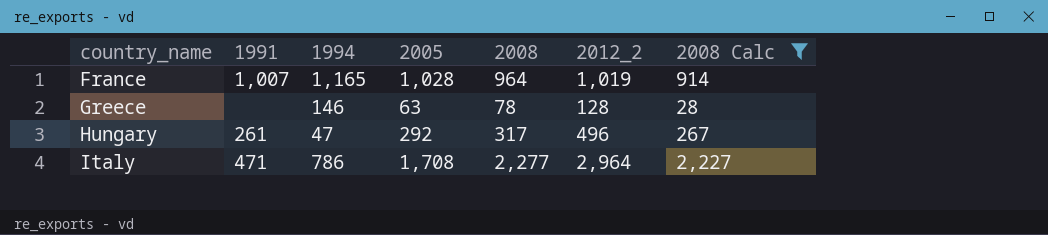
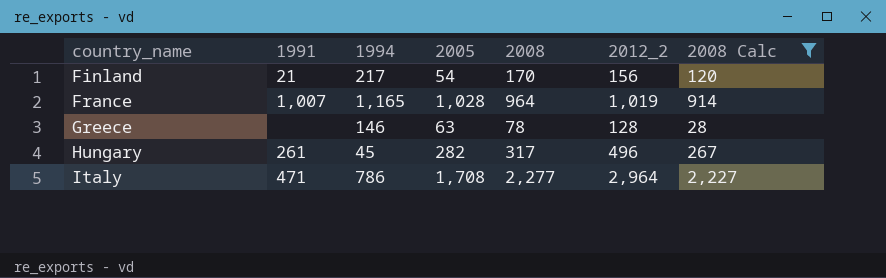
row Finland: none -> 21 | 217 | 54 | 170 | 156 | 120
Hungary | 1994: 47 -> 45
Hungary | 2005: 292 -> 282

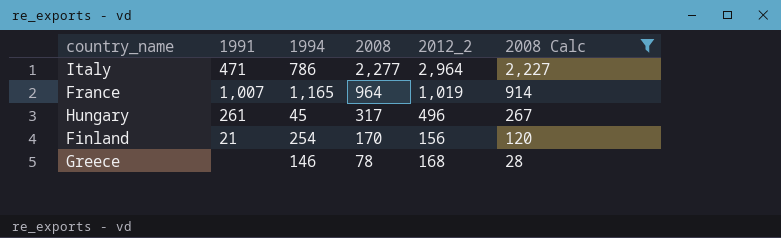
row order: country_name ascending -> 2008 descending
column 2005 | position: 4 -> none
Finland | 1994: 217 -> 254
Greece | 2012_2: 128 -> 168

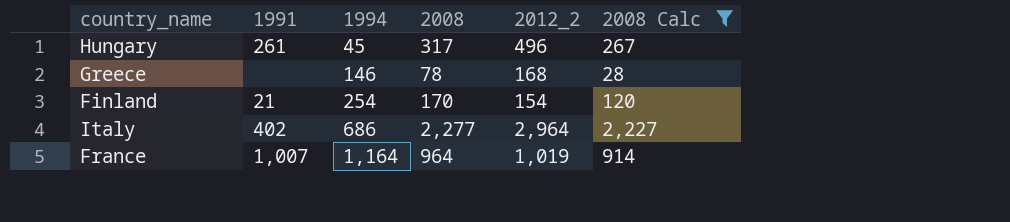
row order: 2008 descending -> 1994 ascending
Finland | 2012_2: 156 -> 154
Italy | 1991: 471 -> 402
Italy | 1994: 786 -> 686
France | 1994: 1,165 -> 1,164

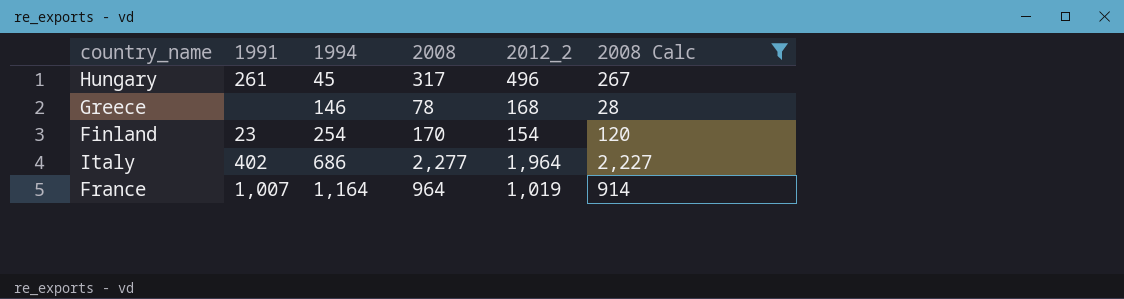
Finland | 1991: 21 -> 23
Italy | 2012_2: 2,964 -> 1,964

